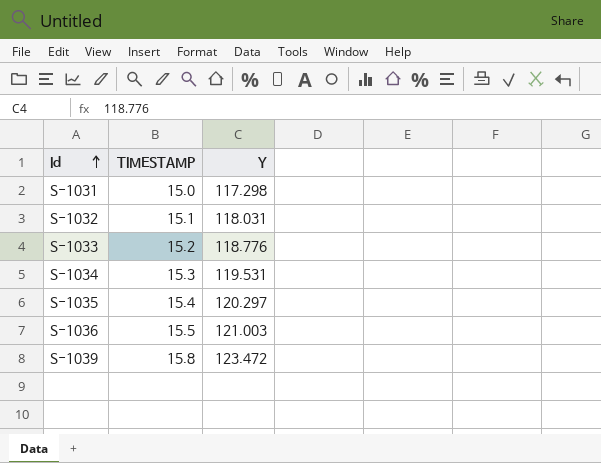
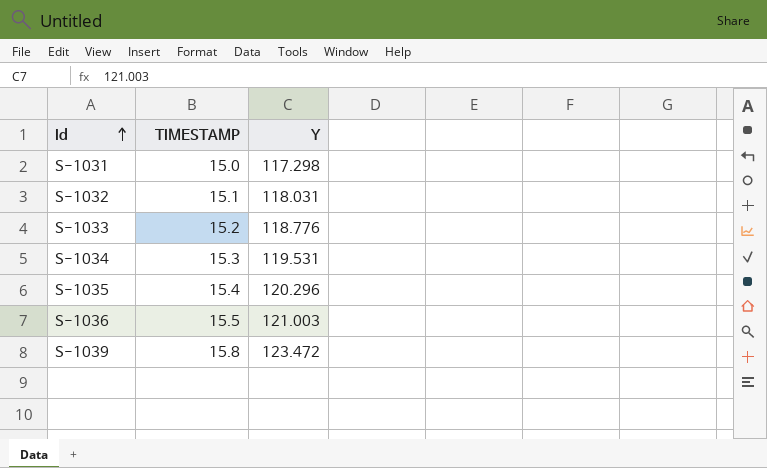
S-1035 | Y: 120.297 -> 120.296

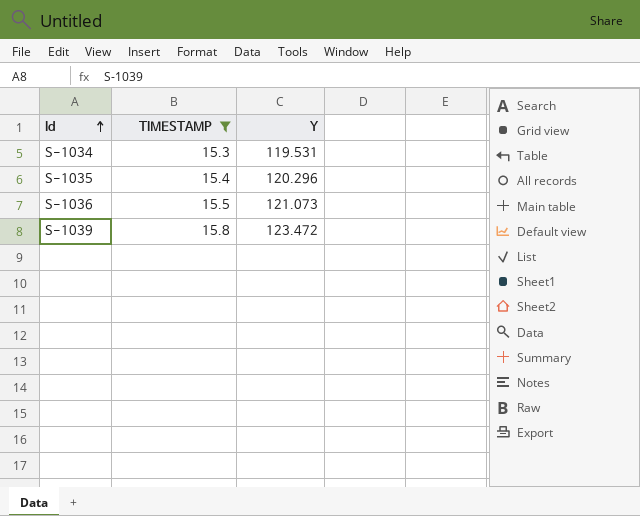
filter: none -> TIMESTAMP >= 15.3
S-1036 | Y: 121.003 -> 121.073

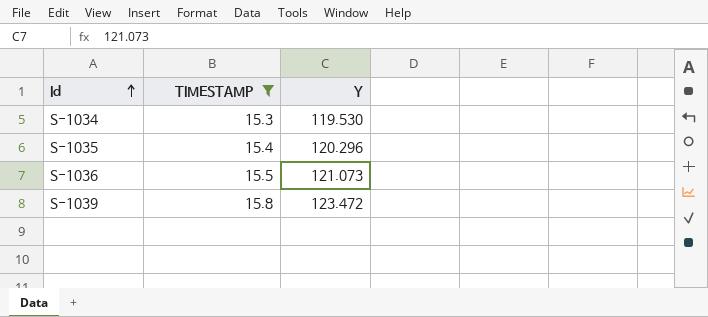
S-1034 | Y: 119.531 -> 119.530

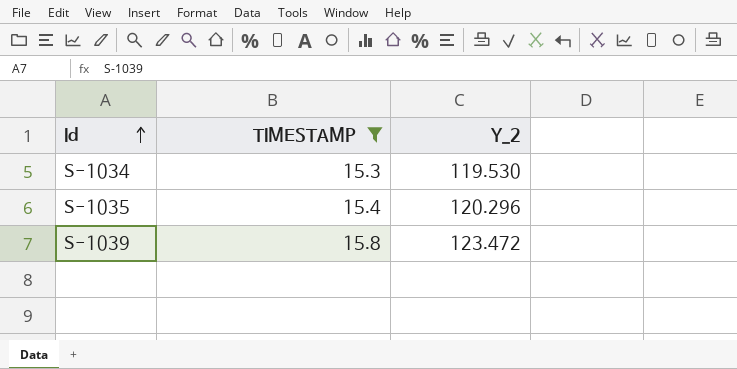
column name: Y -> Y_2
row S-1036: 15.5 | 121.073 -> none

